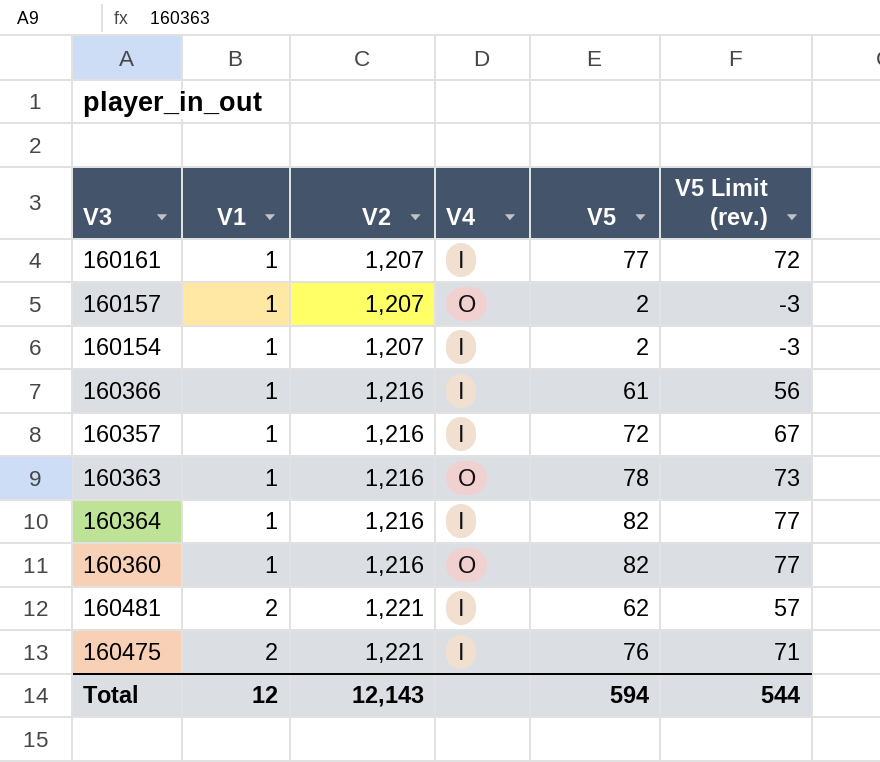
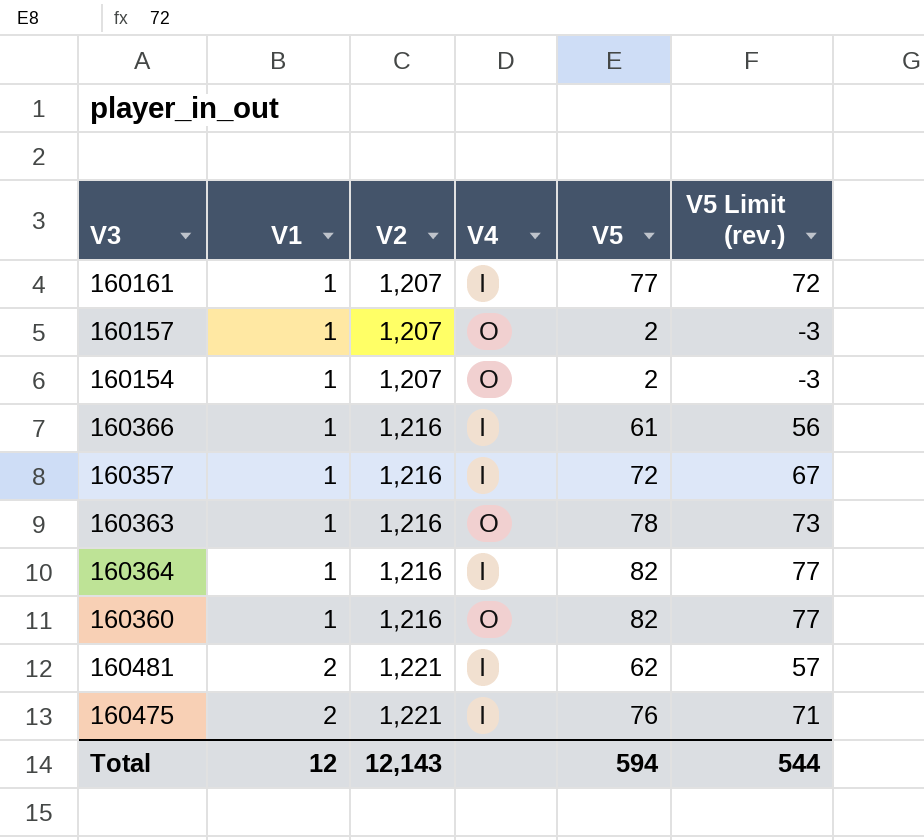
160154 | V4: I -> O

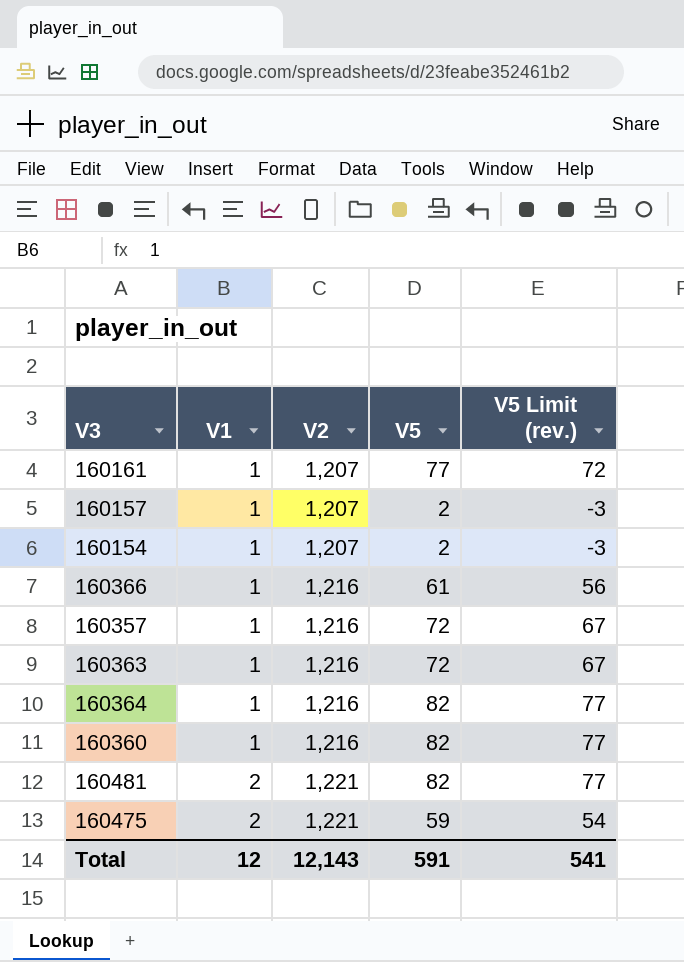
column V4 | position: 4 -> none
160363 | V5: 78 -> 72
160363 | V5 Limit (rev.): 73 -> 67
160481 | V5: 62 -> 82
160481 | V5 Limit (rev.): 57 -> 77
160475 | V5: 76 -> 59
160475 | V5 Limit (rev.): 71 -> 54
Total | V5: 594 -> 591
Total | V5 Limit (rev.): 544 -> 541

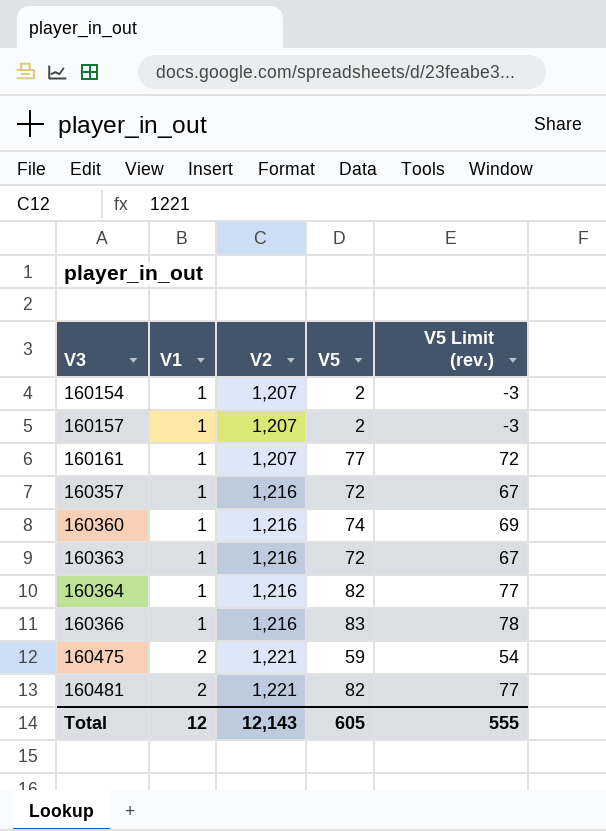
row order: V1 ascending -> V3 ascending
160360 | V5: 82 -> 74
160360 | V5 Limit (rev.): 77 -> 69
160366 | V5: 61 -> 83
160366 | V5 Limit (rev.): 56 -> 78
Total | V5: 591 -> 605
Total | V5 Limit (rev.): 541 -> 555

